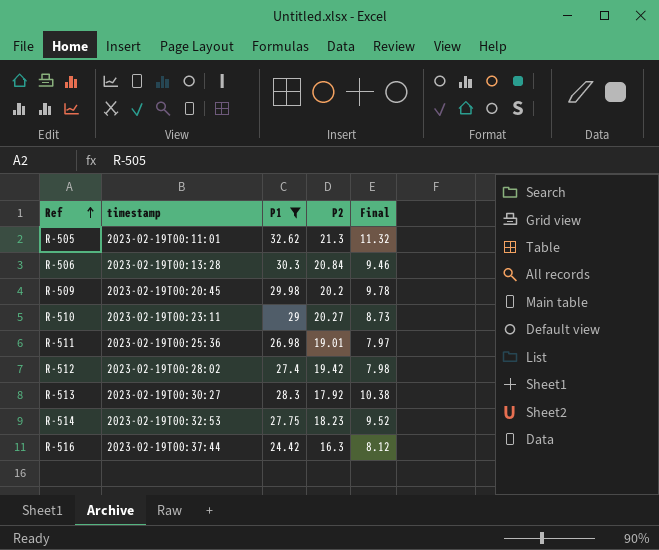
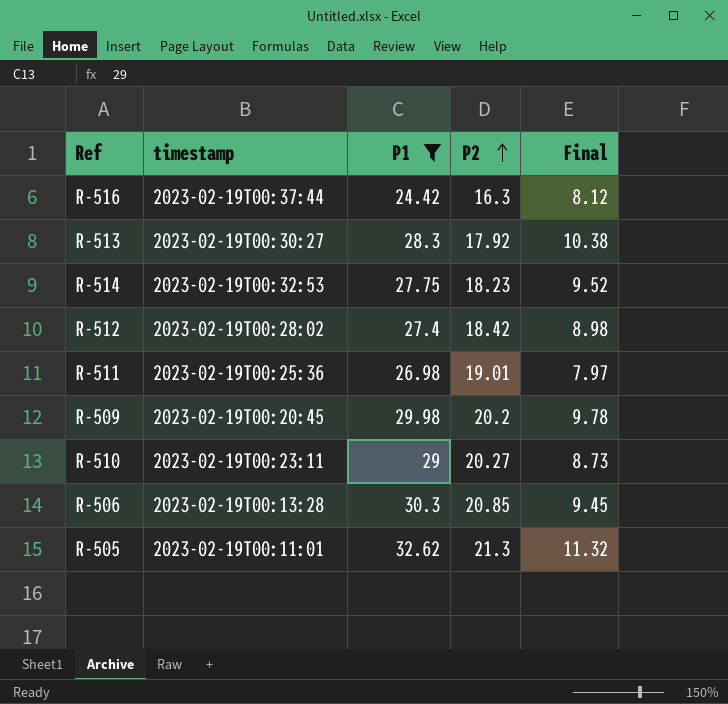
row order: Ref ascending -> P2 ascending
R-512 | P2: 19.42 -> 18.42
R-512 | Final: 7.98 -> 8.98
R-506 | P2: 20.84 -> 20.85
R-506 | Final: 9.46 -> 9.45

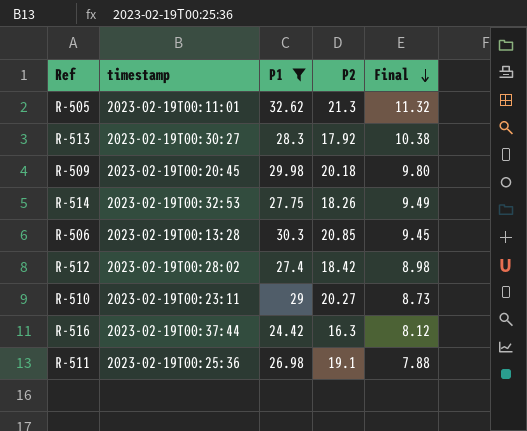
row order: P2 ascending -> Final descending
R-509 | P2: 20.2 -> 20.18
R-509 | Final: 9.78 -> 9.80
R-514 | P2: 18.23 -> 18.26
R-514 | Final: 9.52 -> 9.49
R-511 | P2: 19.01 -> 19.1
R-511 | Final: 7.97 -> 7.88

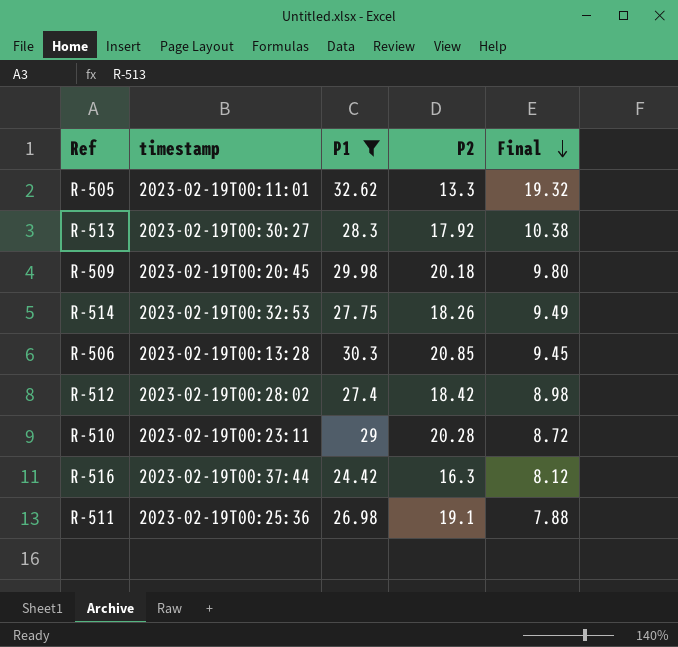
R-505 | P2: 21.3 -> 13.3
R-505 | Final: 11.32 -> 19.32
R-510 | P2: 20.27 -> 20.28
R-510 | Final: 8.73 -> 8.72

